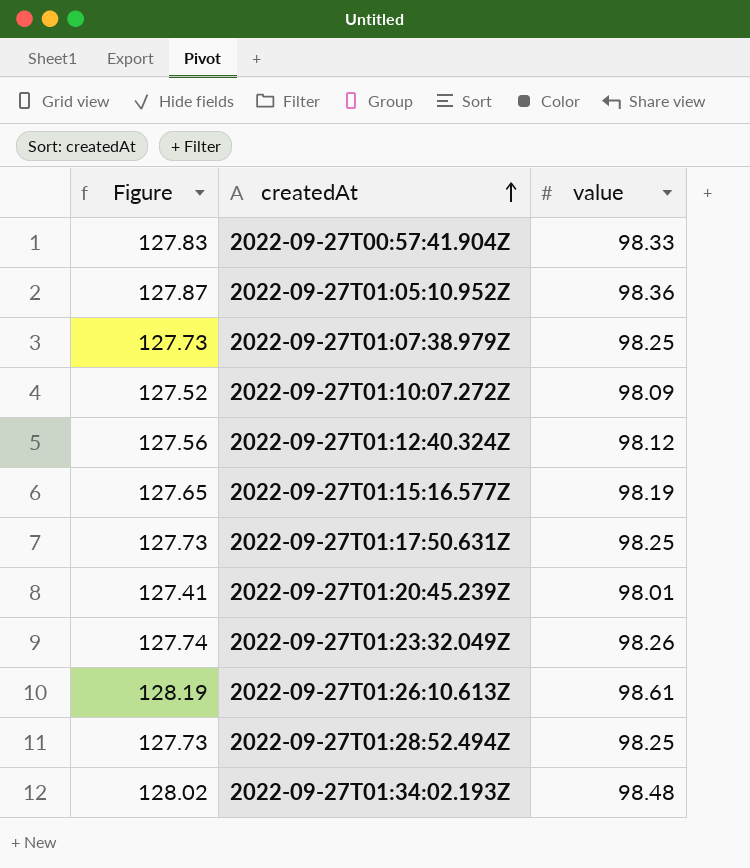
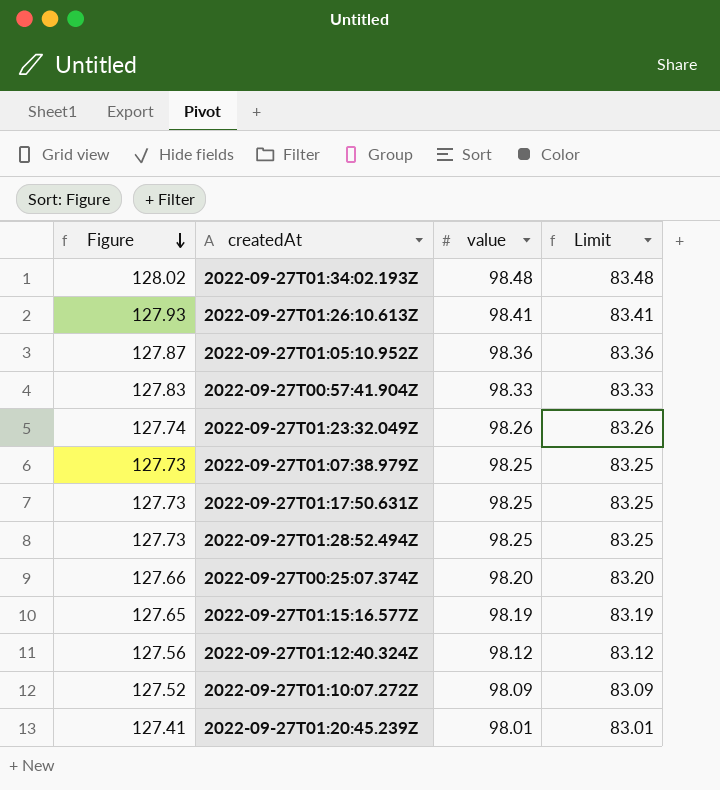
row order: createdAt ascending -> Figure descending
column Limit | formula: none -> [value] - 15
2022-09-27T01:26:10.613Z | Figure: 128.19 -> 127.93
2022-09-27T01:26:10.613Z | value: 98.61 -> 98.41
row 2022-09-27T00:25:07.374Z: none -> 127.66 | 98.20 | 83.20

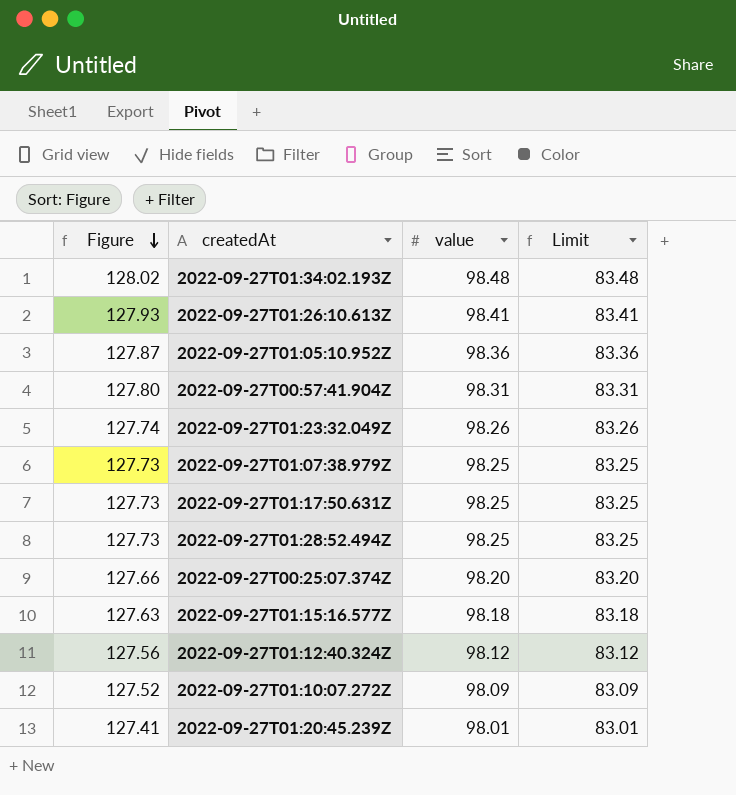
2022-09-27T00:57:41.904Z | Figure: 127.83 -> 127.80
2022-09-27T00:57:41.904Z | value: 98.33 -> 98.31
2022-09-27T00:57:41.904Z | Limit: 83.33 -> 83.31
2022-09-27T01:15:16.577Z | Figure: 127.65 -> 127.63
2022-09-27T01:15:16.577Z | value: 98.19 -> 98.18
2022-09-27T01:15:16.577Z | Limit: 83.19 -> 83.18

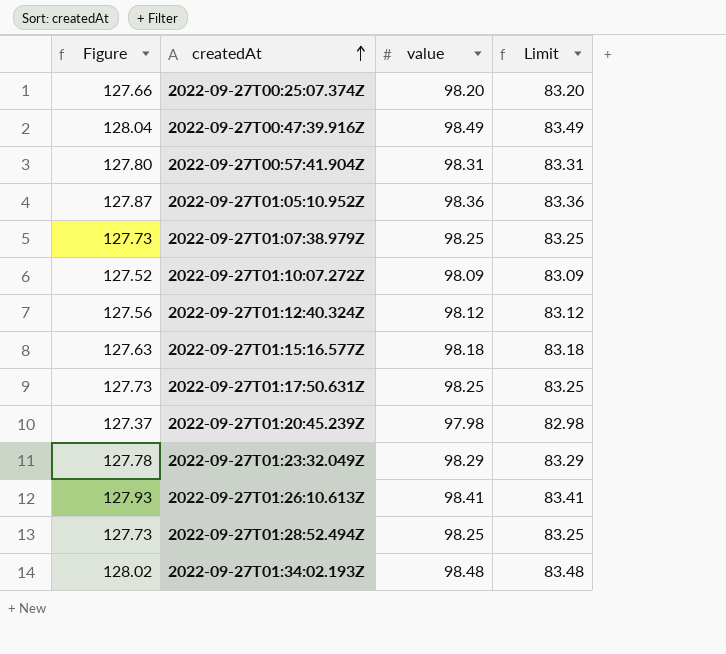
row order: Figure descending -> createdAt ascending
row 2022-09-27T00:47:39.916Z: none -> 128.04 | 98.49 | 83.49
2022-09-27T01:20:45.239Z | Figure: 127.41 -> 127.37
2022-09-27T01:20:45.239Z | value: 98.01 -> 97.98
2022-09-27T01:20:45.239Z | Limit: 83.01 -> 82.98
2022-09-27T01:23:32.049Z | Figure: 127.74 -> 127.78
2022-09-27T01:23:32.049Z | value: 98.26 -> 98.29
2022-09-27T01:23:32.049Z | Limit: 83.26 -> 83.29

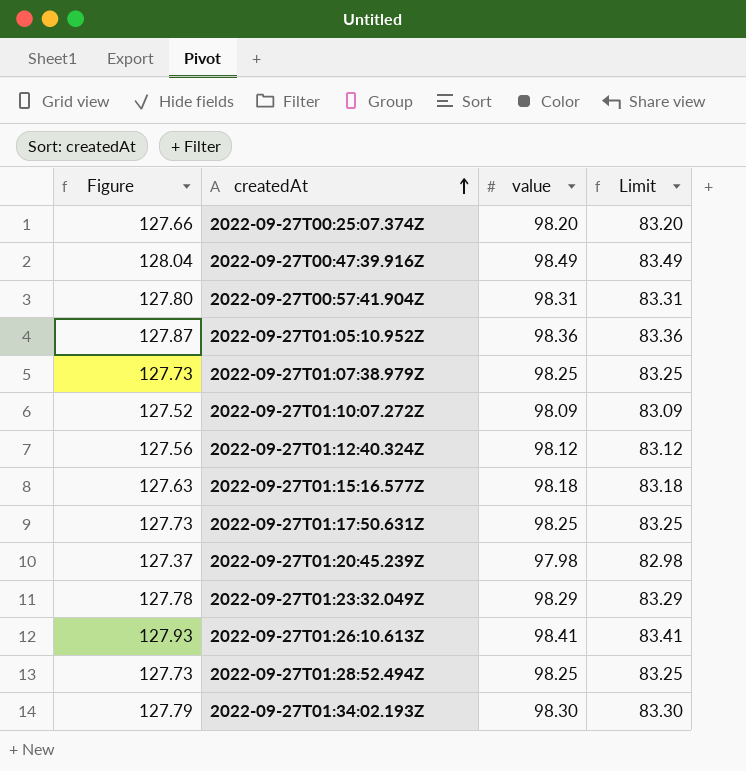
2022-09-27T01:34:02.193Z | Figure: 128.02 -> 127.79
2022-09-27T01:34:02.193Z | value: 98.48 -> 98.30
2022-09-27T01:34:02.193Z | Limit: 83.48 -> 83.30

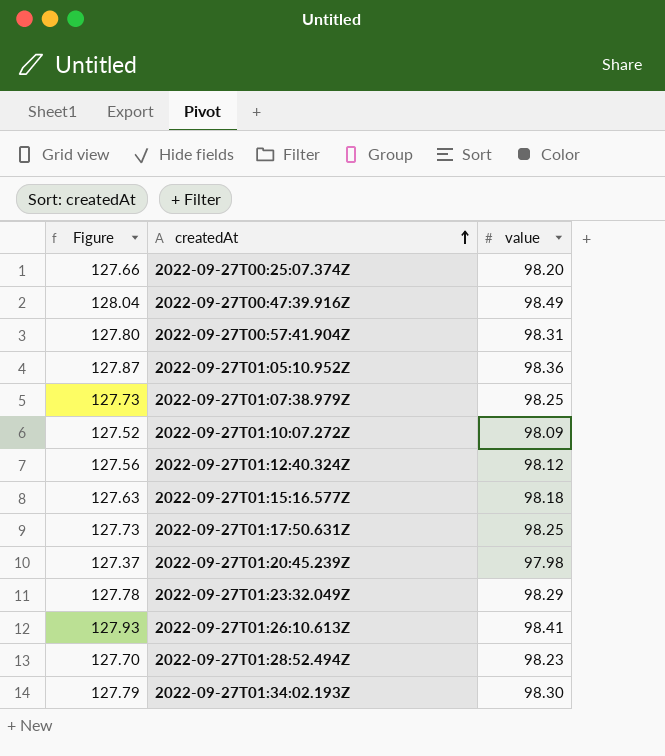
column Limit | formula: [value] - 15 -> none
2022-09-27T01:28:52.494Z | Figure: 127.73 -> 127.70
2022-09-27T01:28:52.494Z | value: 98.25 -> 98.23

